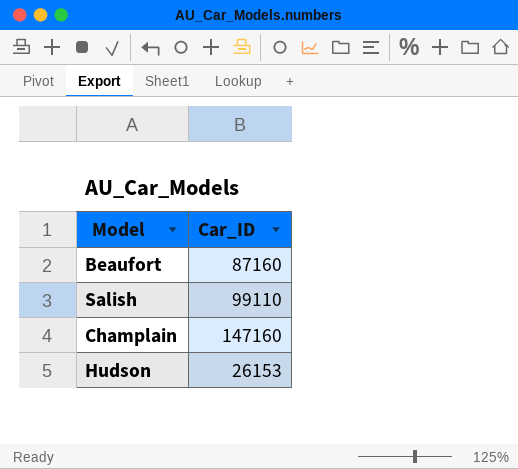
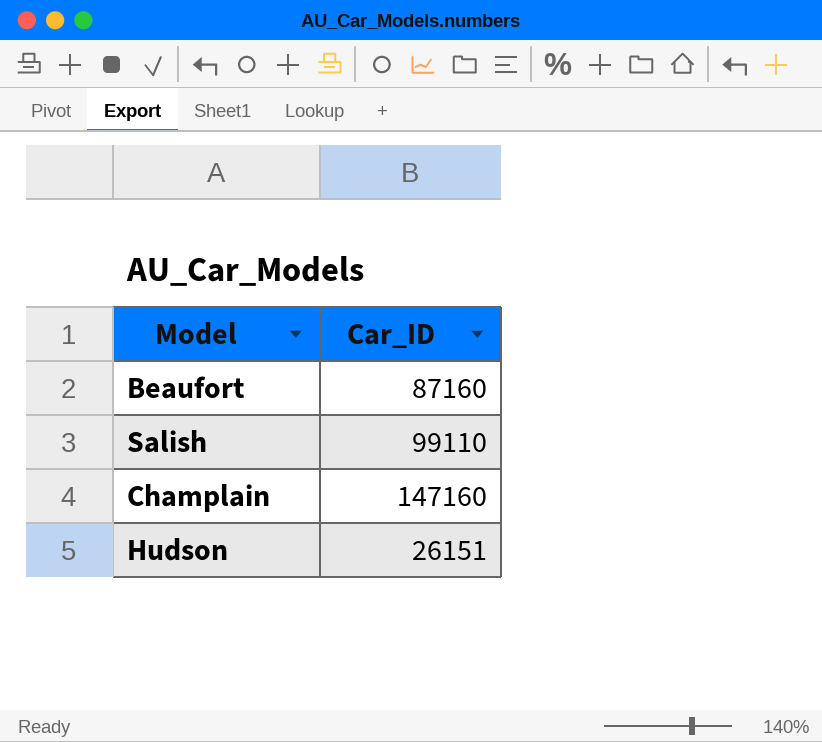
Hudson | Car_ID: 26153 -> 26151

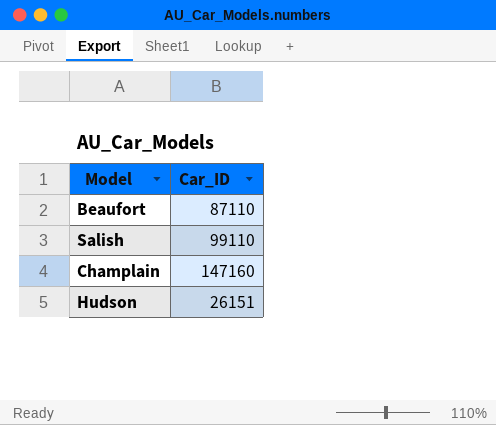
Beaufort | Car_ID: 87160 -> 87110

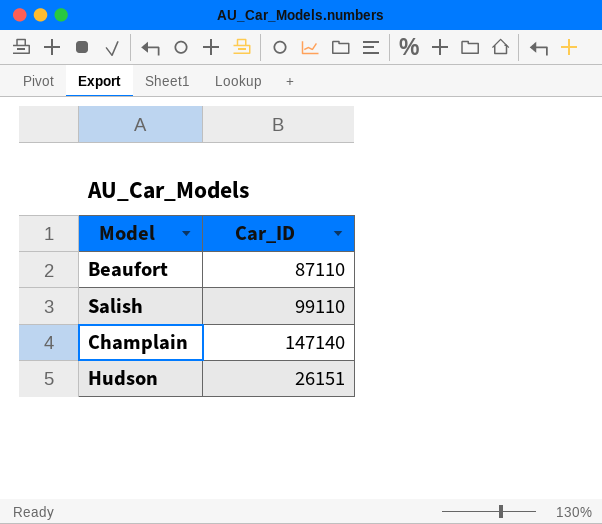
Champlain | Car_ID: 147160 -> 147140

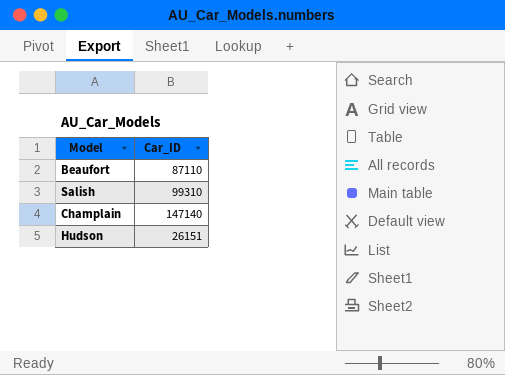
Salish | Car_ID: 99110 -> 99310

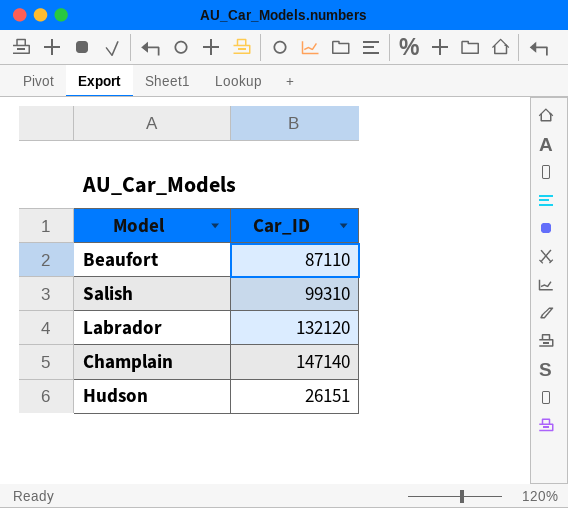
row Labrador: none -> 132120

